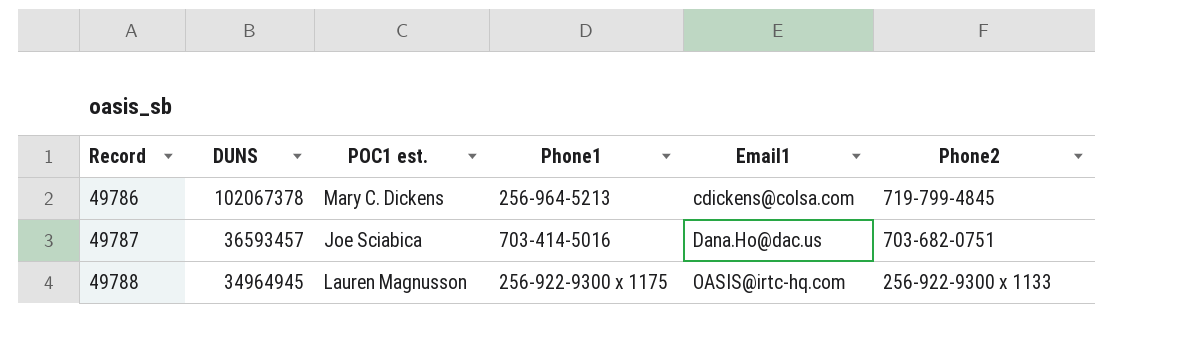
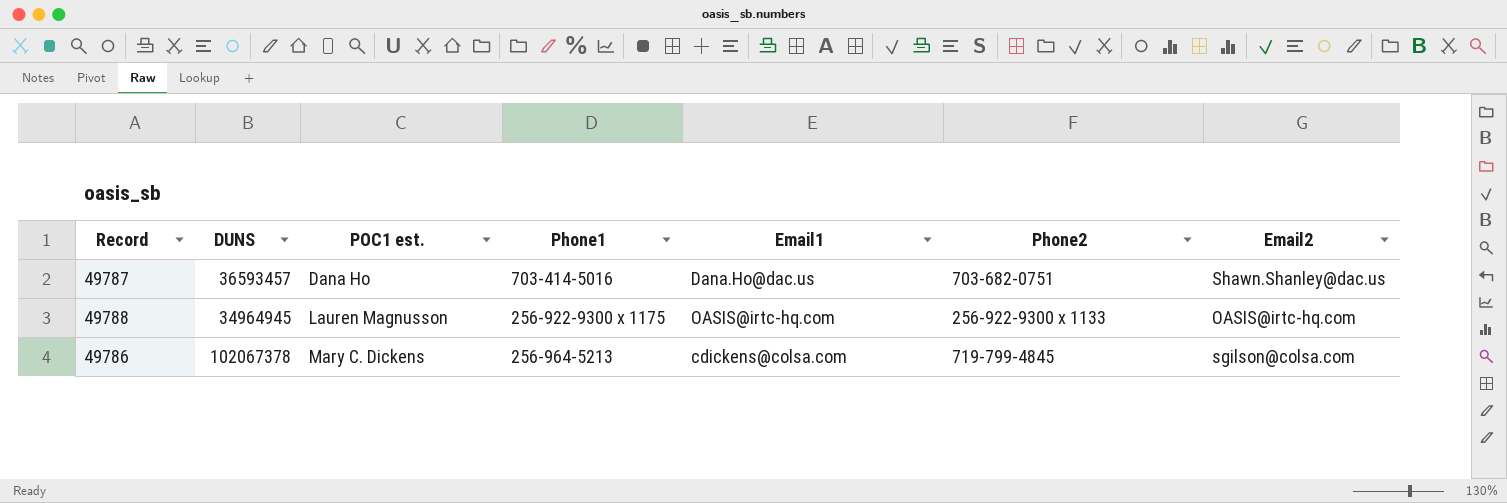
row order: Record ascending -> POC1 est. ascending
column Email2 | position: none -> 7
49787 | POC1 est.: Joe Sciabica -> Dana Ho

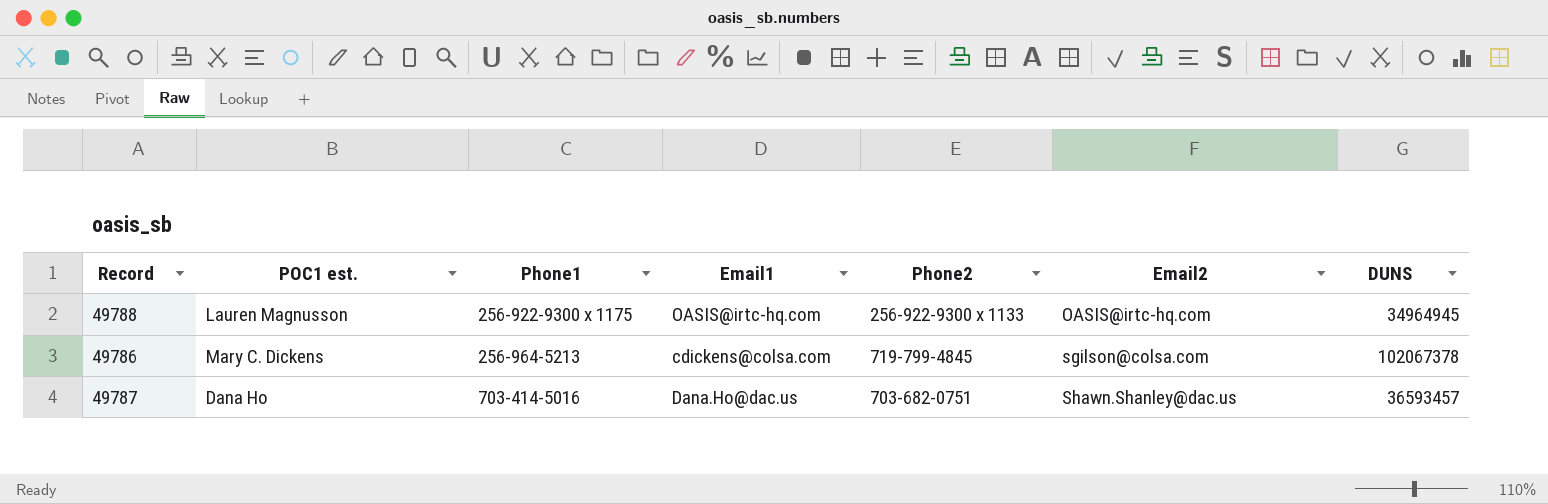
row order: POC1 est. ascending -> Phone1 ascending
column DUNS | position: 2 -> 7

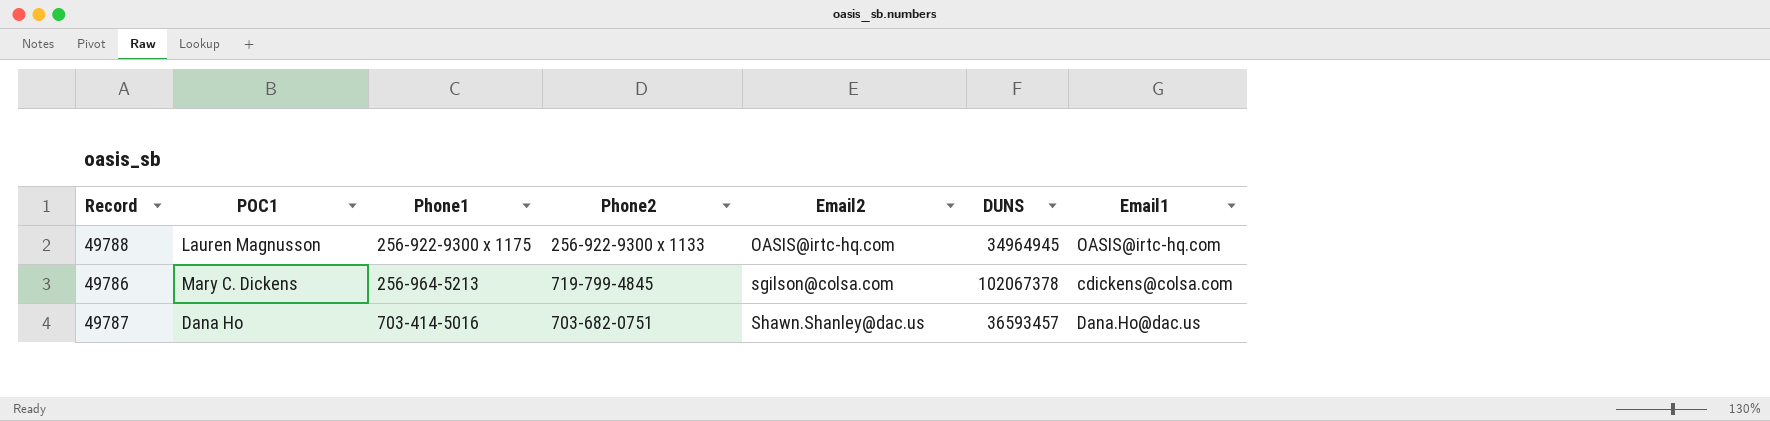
column name: POC1 est. -> POC1
column Email1 | position: 4 -> 7

